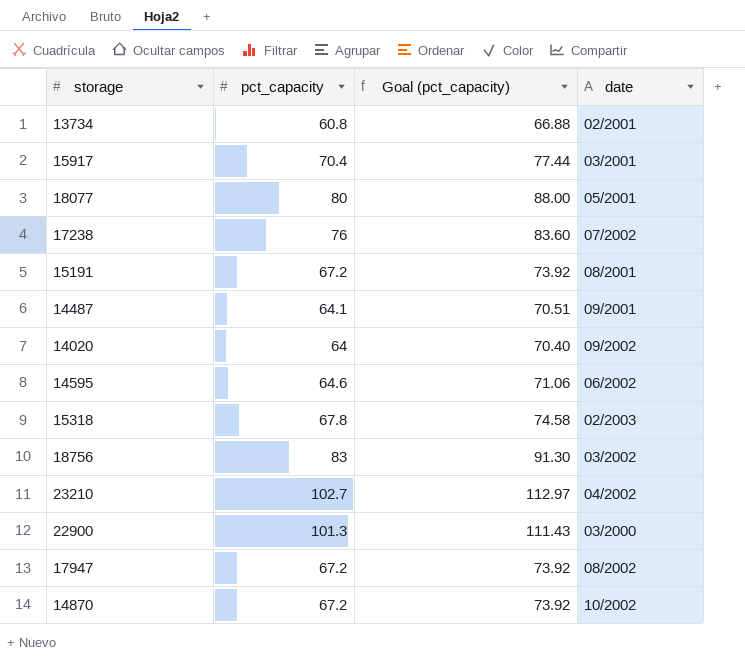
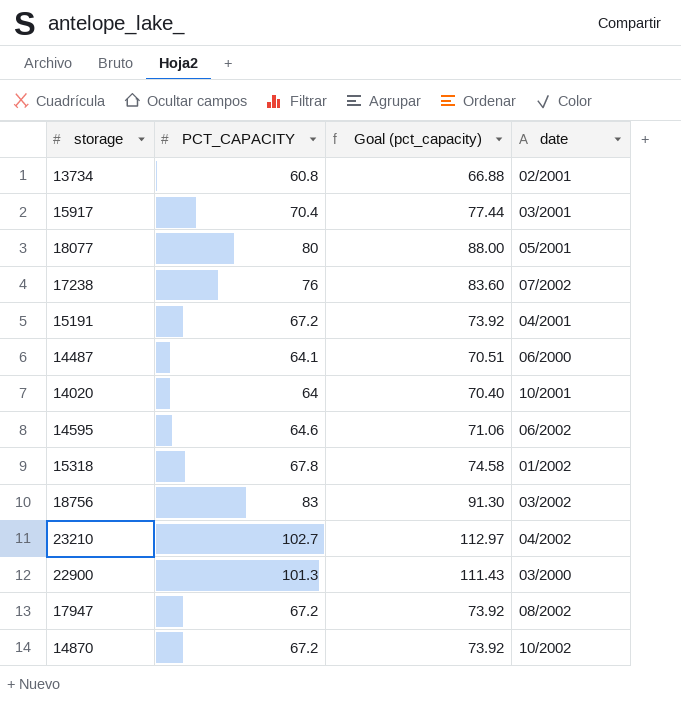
column name: pct_capacity -> PCT_CAPACITY
15191 | date: 08/2001 -> 04/2001
14487 | date: 09/2001 -> 06/2000
14020 | date: 09/2002 -> 10/2001
15318 | date: 02/2003 -> 01/2002

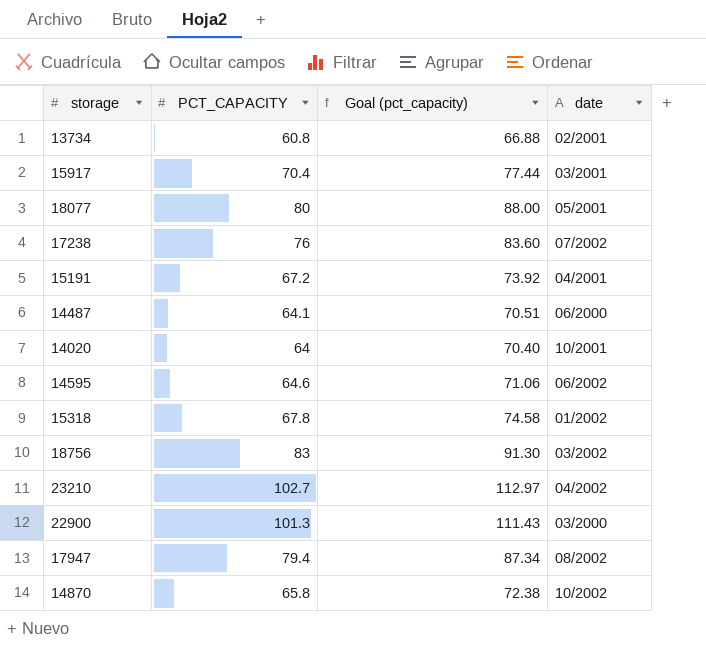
17947 | PCT_CAPACITY: 67.2 -> 79.4
17947 | Goal (pct_capacity): 73.92 -> 87.34
14870 | PCT_CAPACITY: 67.2 -> 65.8
14870 | Goal (pct_capacity): 73.92 -> 72.38

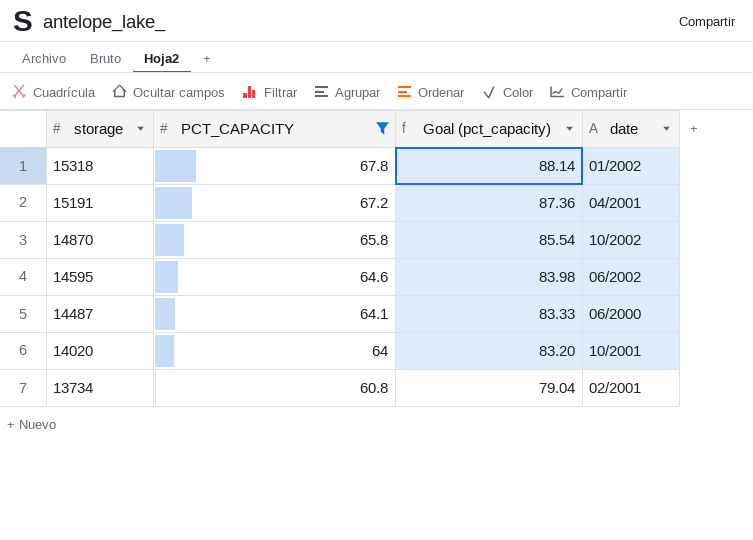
filter: none -> PCT_CAPACITY <= 67.8
row order: none -> storage descending
column Goal (pct_capacity) | formula: [PCT_CAPACITY] * 1.1 -> [PCT_CAPACITY] * 1.3

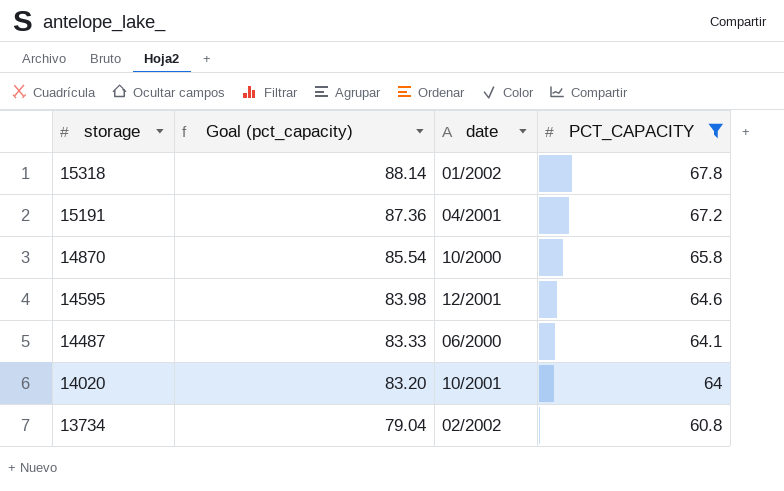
column PCT_CAPACITY | position: 2 -> 4
14870 | date: 10/2002 -> 10/2000
14595 | date: 06/2002 -> 12/2001
13734 | date: 02/2001 -> 02/2002

